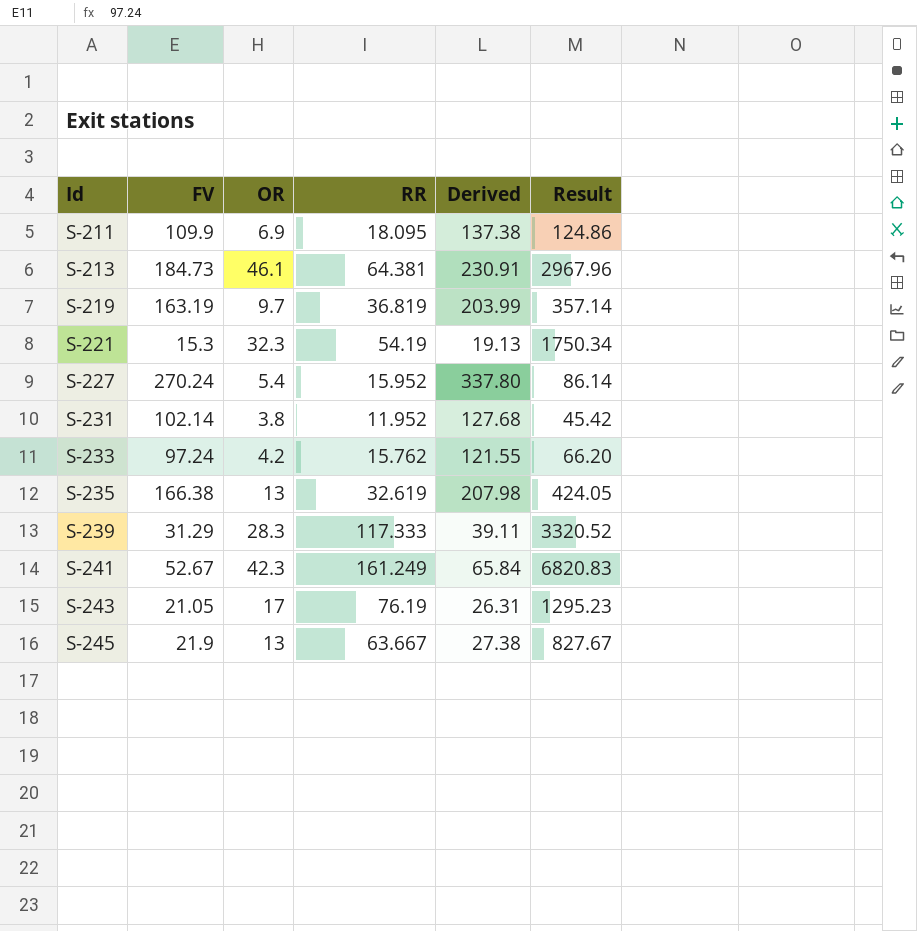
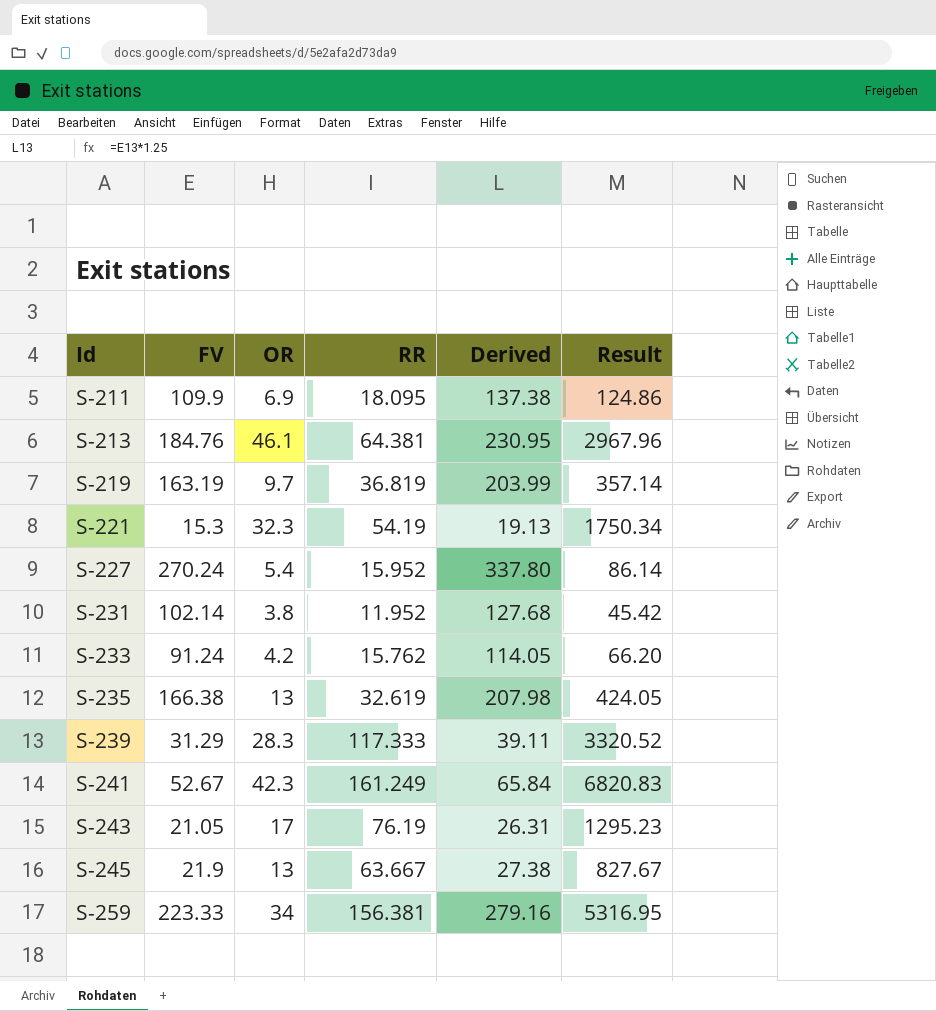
S-213 | FV: 184.73 -> 184.76
S-213 | Derived: 230.91 -> 230.95
S-233 | FV: 97.24 -> 91.24
S-233 | Derived: 121.55 -> 114.05
row S-259: none -> 223.33 | 34 | 156.381 | 279.16 | 5316.95

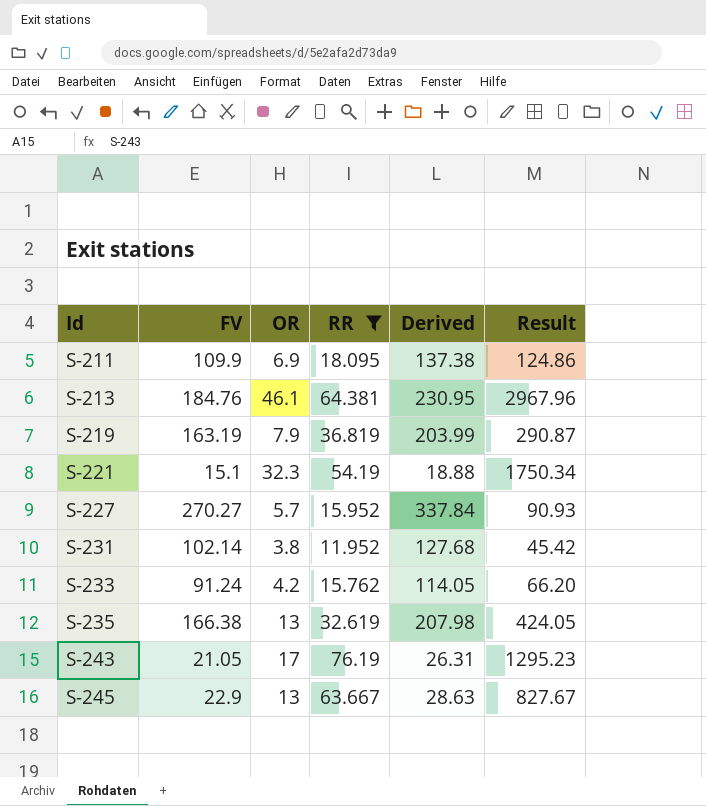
filter: none -> RR <= 76.19
S-219 | OR: 9.7 -> 7.9
S-219 | Result: 357.14 -> 290.87
S-221 | FV: 15.3 -> 15.1
S-221 | Derived: 19.13 -> 18.88
S-227 | FV: 270.24 -> 270.27
S-227 | OR: 5.4 -> 5.7
S-227 | Derived: 337.80 -> 337.84
S-227 | Result: 86.14 -> 90.93
S-245 | FV: 21.9 -> 22.9
S-245 | Derived: 27.38 -> 28.63

